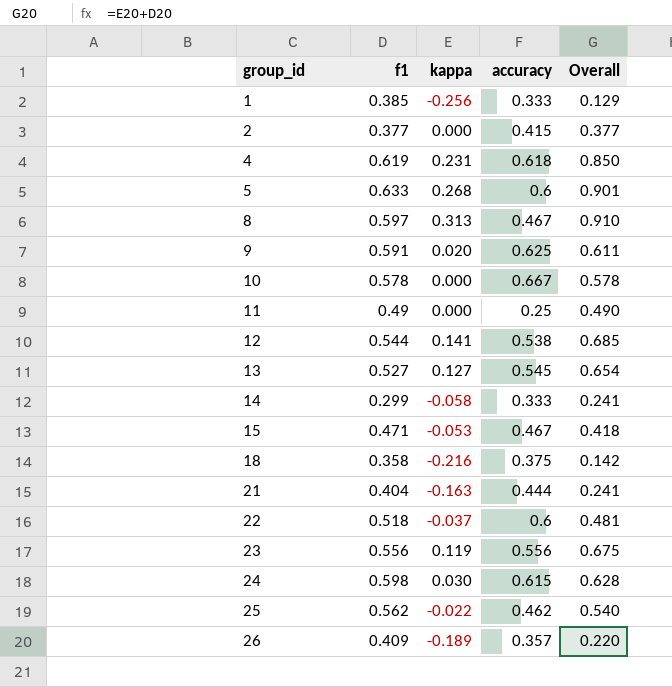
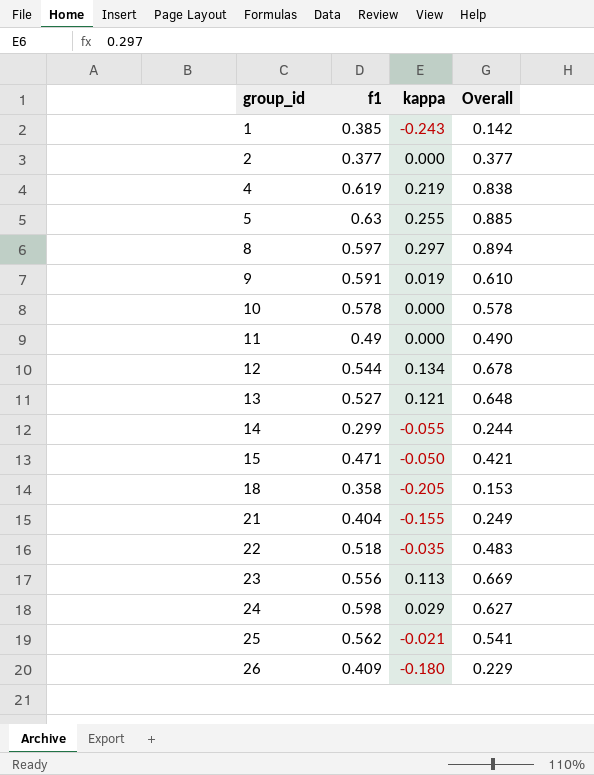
column accuracy | position: 4 -> none
1 | kappa: -0.256 -> -0.243
1 | Overall: 0.129 -> 0.142
4 | kappa: 0.231 -> 0.219
4 | Overall: 0.850 -> 0.838
5 | f1: 0.633 -> 0.63
5 | kappa: 0.268 -> 0.255
5 | Overall: 0.901 -> 0.885
8 | kappa: 0.313 -> 0.297
8 | Overall: 0.910 -> 0.894
9 | kappa: 0.020 -> 0.019
9 | Overall: 0.611 -> 0.610
12 | kappa: 0.141 -> 0.134
12 | Overall: 0.685 -> 0.678
13 | kappa: 0.127 -> 0.121
13 | Overall: 0.654 -> 0.648
14 | kappa: -0.058 -> -0.055
14 | Overall: 0.241 -> 0.244
15 | kappa: -0.053 -> -0.050
15 | Overall: 0.418 -> 0.421
18 | kappa: -0.216 -> -0.205
18 | Overall: 0.142 -> 0.153
21 | kappa: -0.163 -> -0.155
21 | Overall: 0.241 -> 0.249
22 | kappa: -0.037 -> -0.035
22 | Overall: 0.481 -> 0.483
23 | kappa: 0.119 -> 0.113
23 | Overall: 0.675 -> 0.669
24 | kappa: 0.030 -> 0.029
24 | Overall: 0.628 -> 0.627
25 | kappa: -0.022 -> -0.021
25 | Overall: 0.540 -> 0.541
26 | kappa: -0.189 -> -0.180
26 | Overall: 0.220 -> 0.229

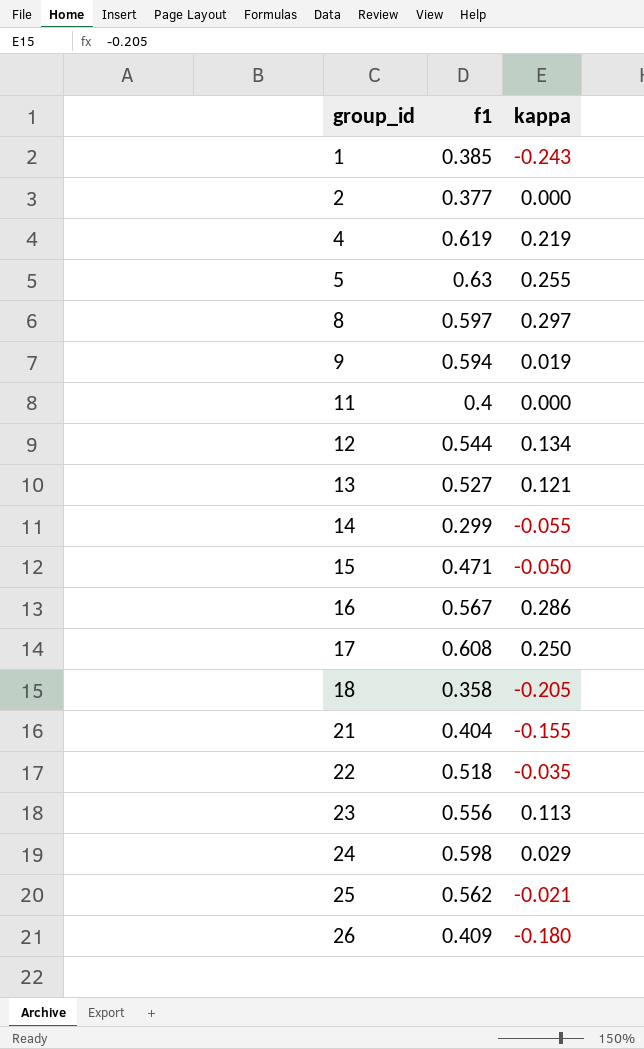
column Overall | formula: [f1] + [kappa] -> none
row 10: 0.578 | 0.000 | 0.578 -> none
9 | f1: 0.591 -> 0.594
11 | f1: 0.49 -> 0.4
row 16: none -> 0.567 | 0.286
row 17: none -> 0.608 | 0.250

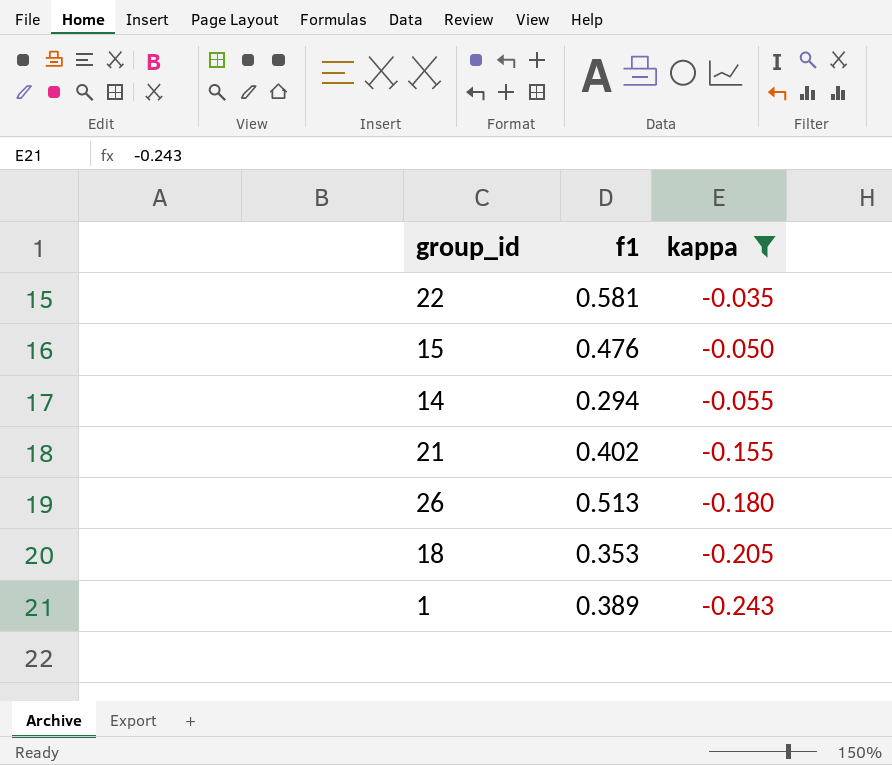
filter: none -> kappa <= -0.035
row order: group_id ascending -> kappa descending
22 | f1: 0.518 -> 0.581
15 | f1: 0.471 -> 0.476
14 | f1: 0.299 -> 0.294
21 | f1: 0.404 -> 0.402
26 | f1: 0.409 -> 0.513
18 | f1: 0.358 -> 0.353
1 | f1: 0.385 -> 0.389

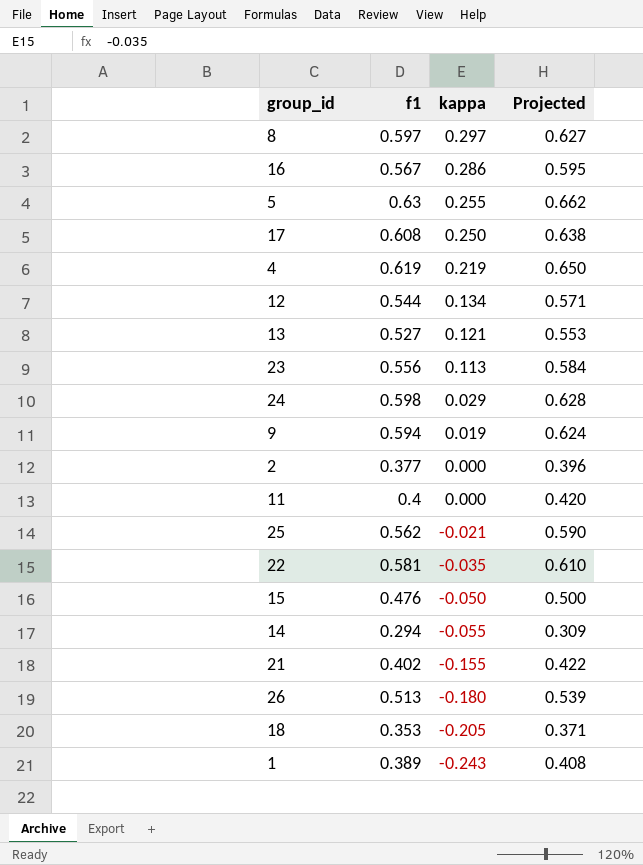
filter: kappa <= -0.035 -> none
column Projected | formula: none -> [f1] * 1.05

